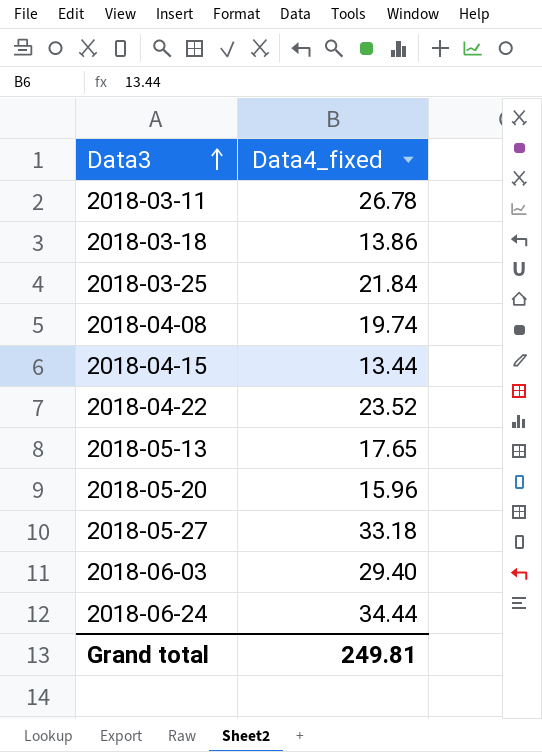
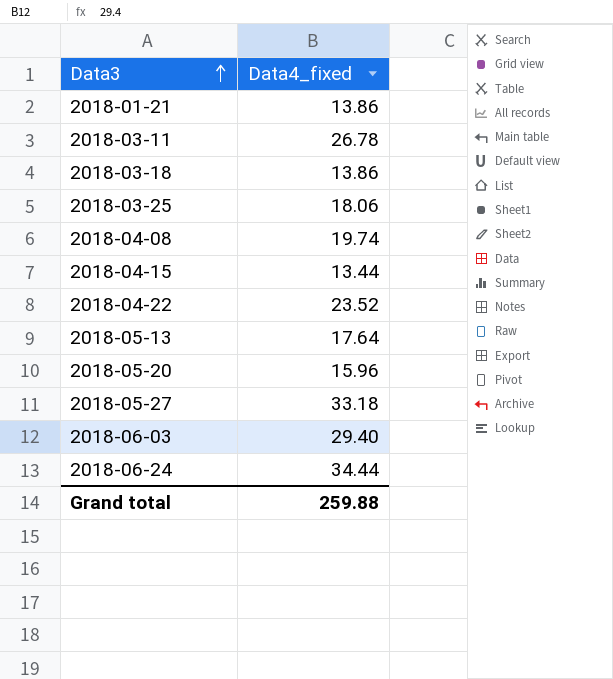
row 2018-01-21: none -> 13.86
2018-03-25 | Data4_fixed: 21.84 -> 18.06
2018-05-13 | Data4_fixed: 17.65 -> 17.64
Grand total | Data4_fixed: 249.81 -> 259.88

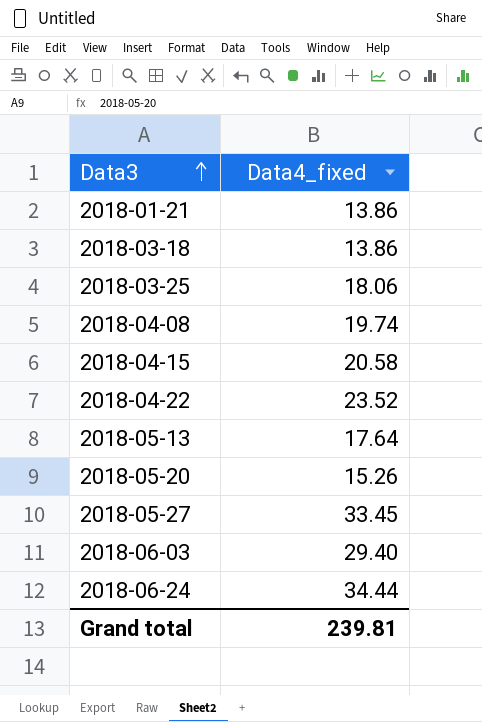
row 2018-03-11: 26.78 -> none
2018-04-15 | Data4_fixed: 13.44 -> 20.58
2018-05-20 | Data4_fixed: 15.96 -> 15.26
2018-05-27 | Data4_fixed: 33.18 -> 33.45
Grand total | Data4_fixed: 259.88 -> 239.81

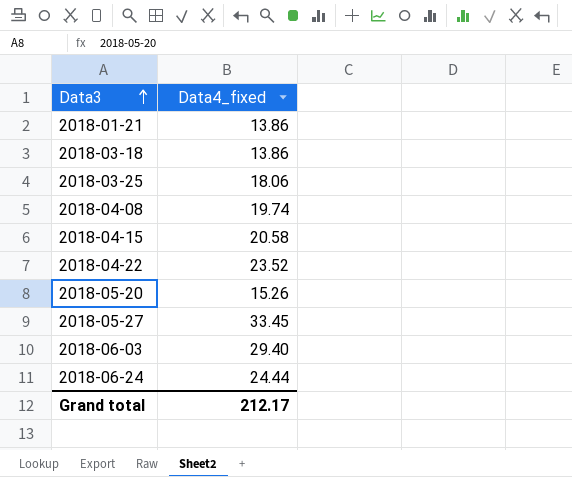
row 2018-05-13: 17.64 -> none
2018-06-24 | Data4_fixed: 34.44 -> 24.44
Grand total | Data4_fixed: 239.81 -> 212.17

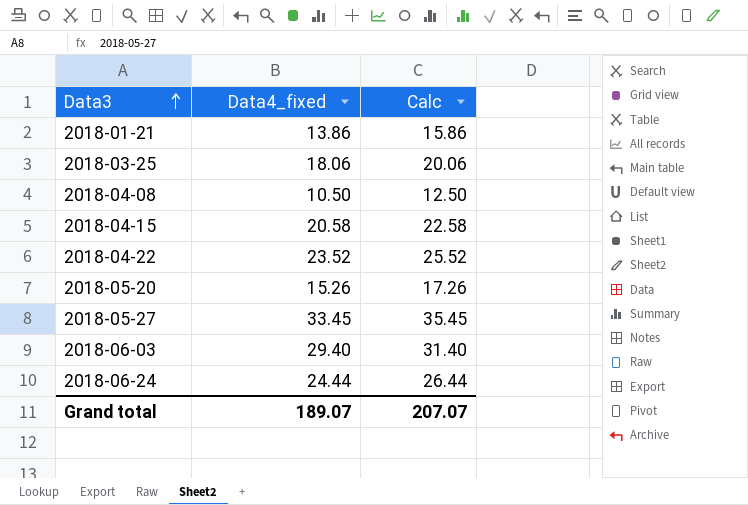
column Calc | formula: none -> [Data4_fixed] + 2
row 2018-03-18: 13.86 -> none
2018-04-08 | Data4_fixed: 19.74 -> 10.50
Grand total | Data4_fixed: 212.17 -> 189.07

